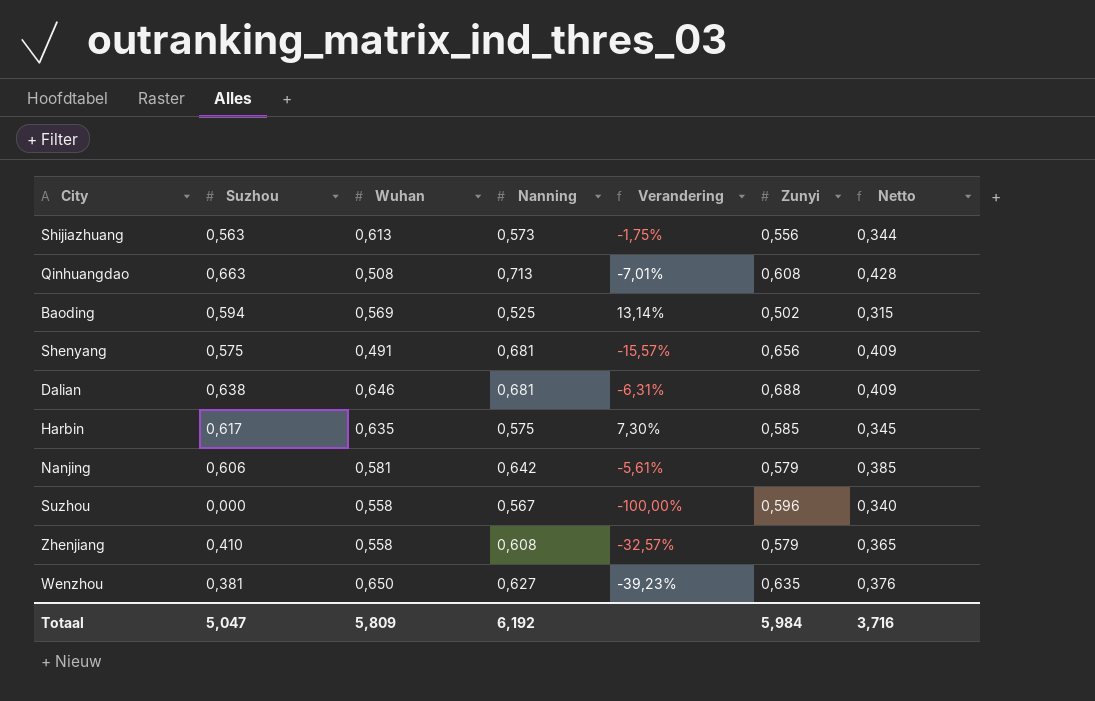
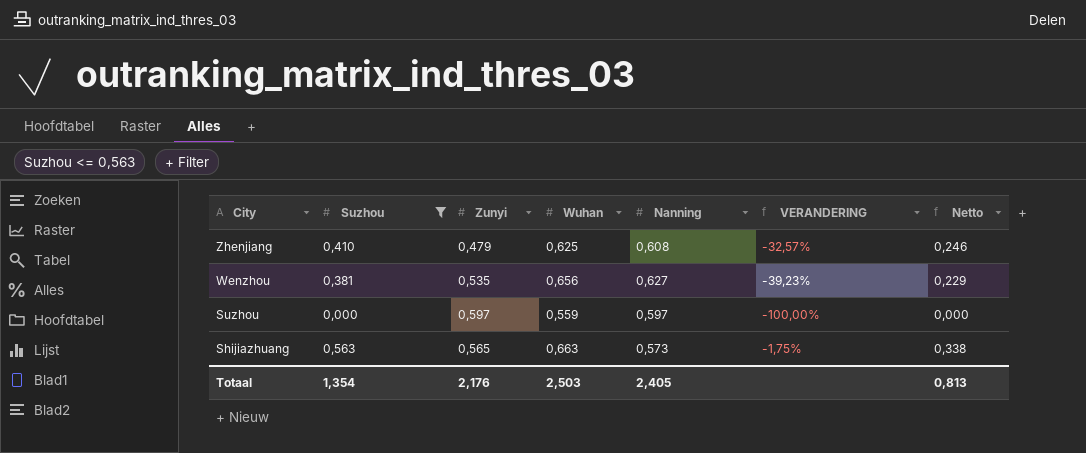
filter: none -> Suzhou <= 0,563
row order: none -> City descending
column Zunyi | position: 6 -> 3
column name: Verandering -> VERANDERING
column Netto | formula: [Nanning] * 0,6 -> [Suzhou] * 0,6
Zhenjiang | Zunyi: 0,579 -> 0,479
Zhenjiang | Wuhan: 0,558 -> 0,625
Wenzhou | Zunyi: 0,635 -> 0,535
Wenzhou | Wuhan: 0,650 -> 0,656
Suzhou | Zunyi: 0,596 -> 0,597
Suzhou | Wuhan: 0,558 -> 0,559
Suzhou | Nanning: 0,567 -> 0,597
Shijiazhuang | Zunyi: 0,556 -> 0,565
Shijiazhuang | Wuhan: 0,613 -> 0,663
Totaal | Suzhou: 5,047 -> 1,354
Totaal | Zunyi: 5,984 -> 2,176
Totaal | Wuhan: 5,809 -> 2,503
Totaal | Nanning: 6,192 -> 2,405
Totaal | Netto: 3,716 -> 0,813

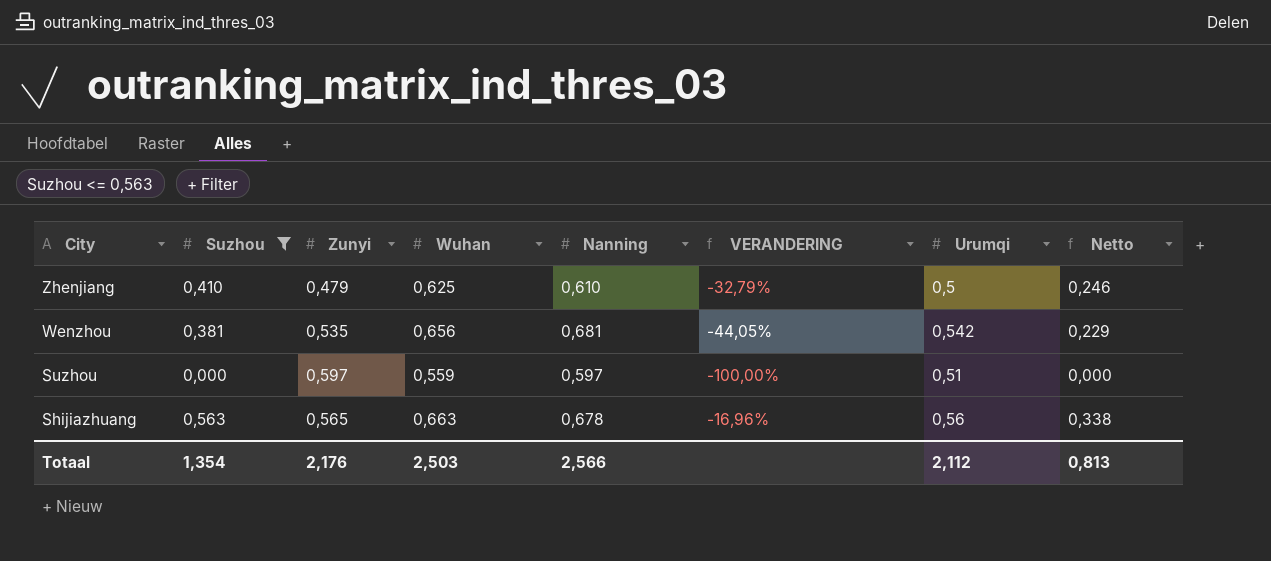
column Urumqi | position: none -> 7
Zhenjiang | Nanning: 0,608 -> 0,610
Zhenjiang | VERANDERING: -32,57% -> -32,79%
Wenzhou | Nanning: 0,627 -> 0,681
Wenzhou | VERANDERING: -39,23% -> -44,05%
Shijiazhuang | Nanning: 0,573 -> 0,678
Shijiazhuang | VERANDERING: -1,75% -> -16,96%
Totaal | Nanning: 2,405 -> 2,566

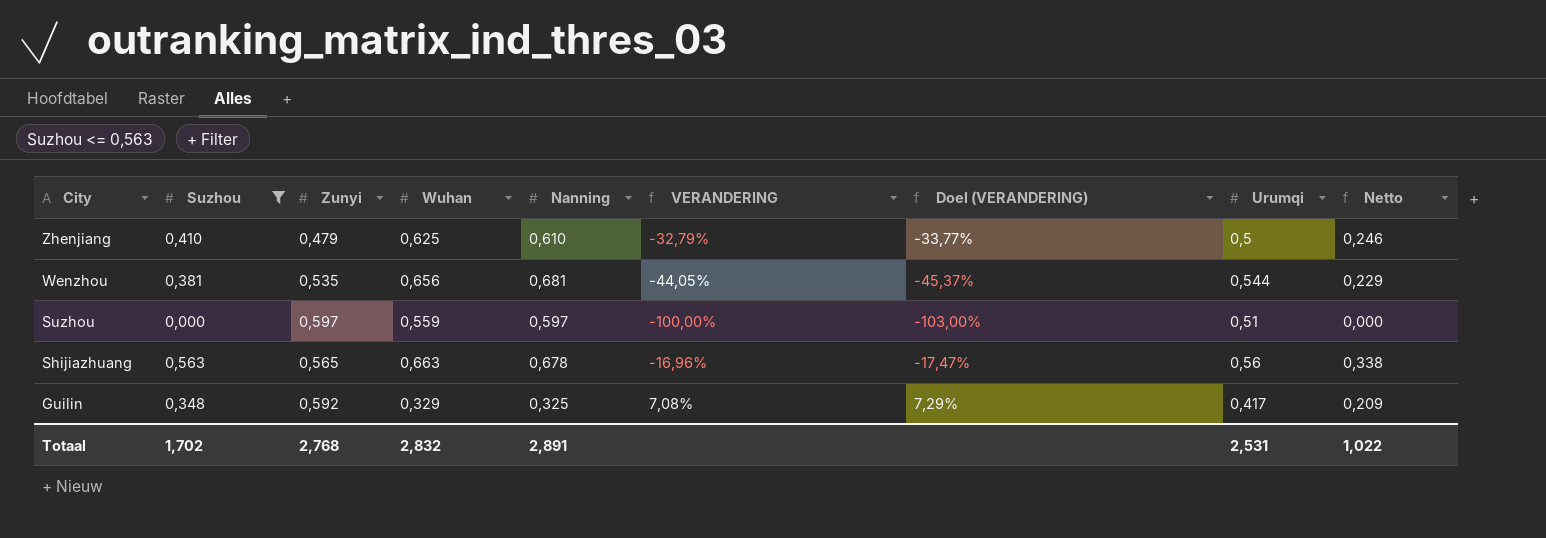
column Doel (VERANDERING) | formula: none -> [VERANDERING] * 1,03
Wenzhou | Urumqi: 0,542 -> 0,544
row Guilin: none -> 0,348 | 0,592 | 0,329 | 0,325 | 7,08% | 7,29% | 0,417 | 0,209
Totaal | Suzhou: 1,354 -> 1,702
Totaal | Zunyi: 2,176 -> 2,768
Totaal | Wuhan: 2,503 -> 2,832
Totaal | Nanning: 2,566 -> 2,891
Totaal | Urumqi: 2,112 -> 2,531
Totaal | Netto: 0,813 -> 1,022

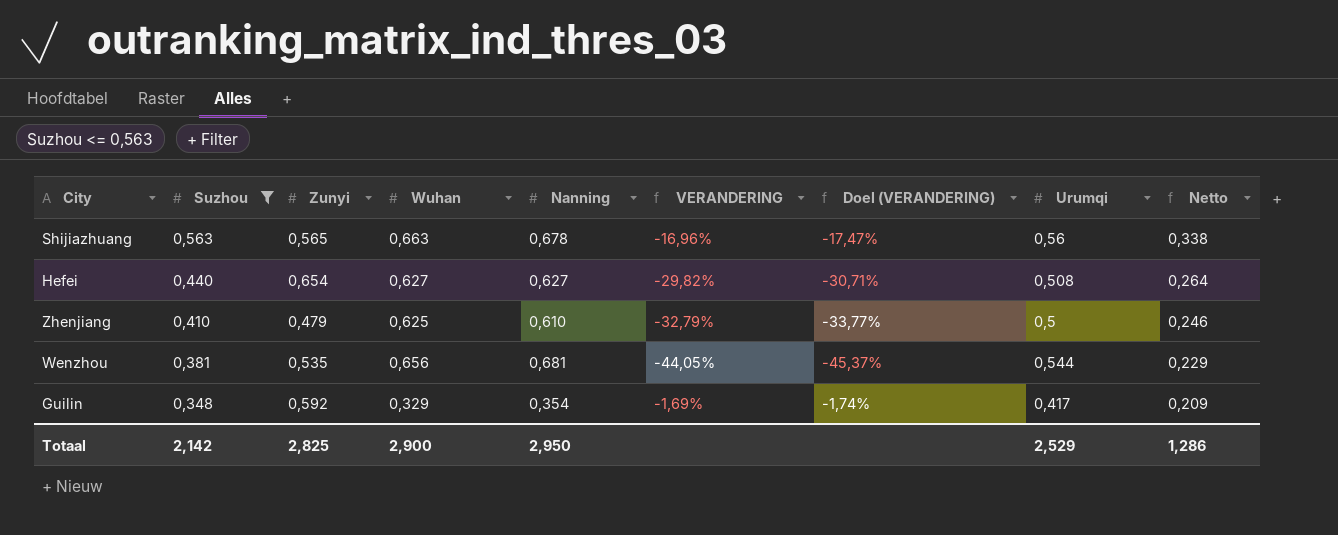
row order: City descending -> Suzhou descending
row Suzhou: 0,000 | 0,597 | 0,559 | 0,597 | -100,00% | -103,00% | 0,51 | 0,000 -> none
row Hefei: none -> 0,440 | 0,654 | 0,627 | 0,627 | -29,82% | -30,71% | 0,508 | 0,264
Guilin | Nanning: 0,325 -> 0,354
Guilin | VERANDERING: 7,08% -> -1,69%
Guilin | Doel (VERANDERING): 7,29% -> -1,74%
Totaal | Suzhou: 1,702 -> 2,142
Totaal | Zunyi: 2,768 -> 2,825
Totaal | Wuhan: 2,832 -> 2,900
Totaal | Nanning: 2,891 -> 2,950
Totaal | Urumqi: 2,531 -> 2,529
Totaal | Netto: 1,022 -> 1,286

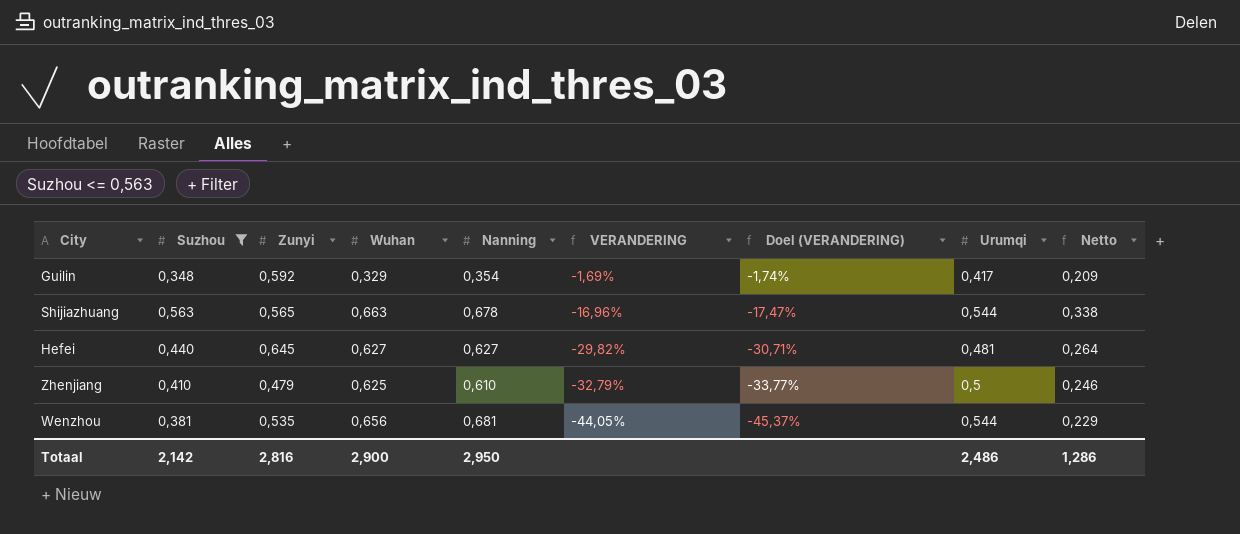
row order: Suzhou descending -> VERANDERING descending
Shijiazhuang | Urumqi: 0,56 -> 0,544
Hefei | Zunyi: 0,654 -> 0,645
Hefei | Urumqi: 0,508 -> 0,481
Totaal | Zunyi: 2,825 -> 2,816
Totaal | Urumqi: 2,529 -> 2,486

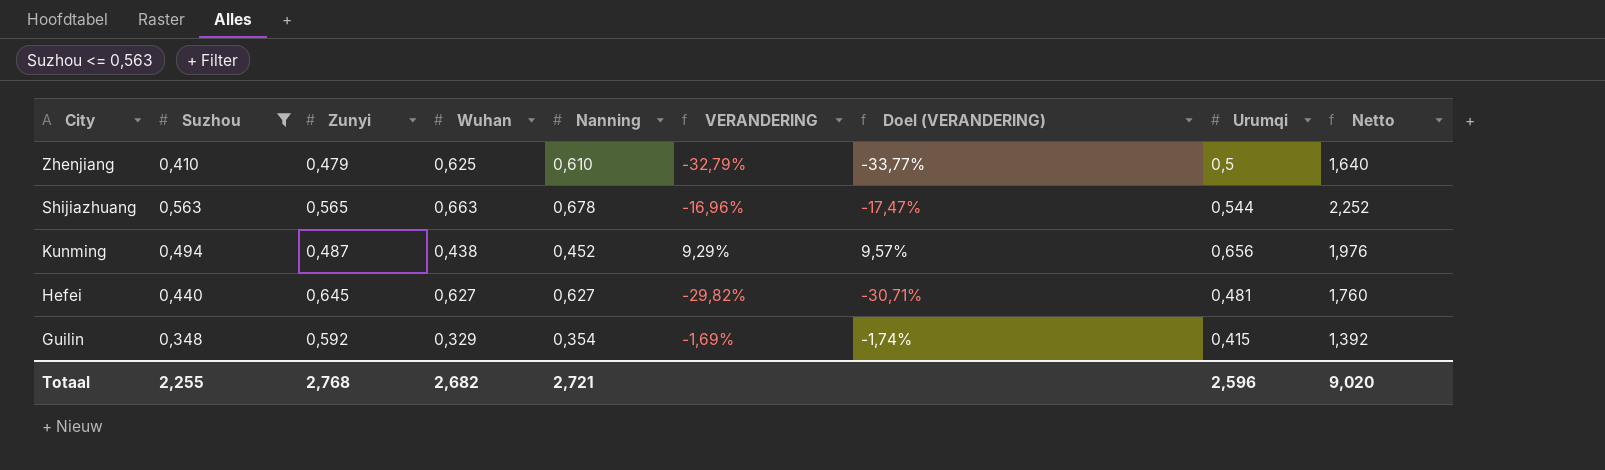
row order: VERANDERING descending -> City descending
column Netto | formula: [Suzhou] * 0,6 -> [Suzhou] * 4
row Wenzhou: 0,381 | 0,535 | 0,656 | 0,681 | -44,05% | -45,37% | 0,544 | 0,229 -> none
row Kunming: none -> 0,494 | 0,487 | 0,438 | 0,452 | 9,29% | 9,57% | 0,656 | 1,976
Guilin | Urumqi: 0,417 -> 0,415
Totaal | Suzhou: 2,142 -> 2,255
Totaal | Zunyi: 2,816 -> 2,768
Totaal | Wuhan: 2,900 -> 2,682
Totaal | Nanning: 2,950 -> 2,721
Totaal | Urumqi: 2,486 -> 2,596
Totaal | Netto: 1,286 -> 9,020

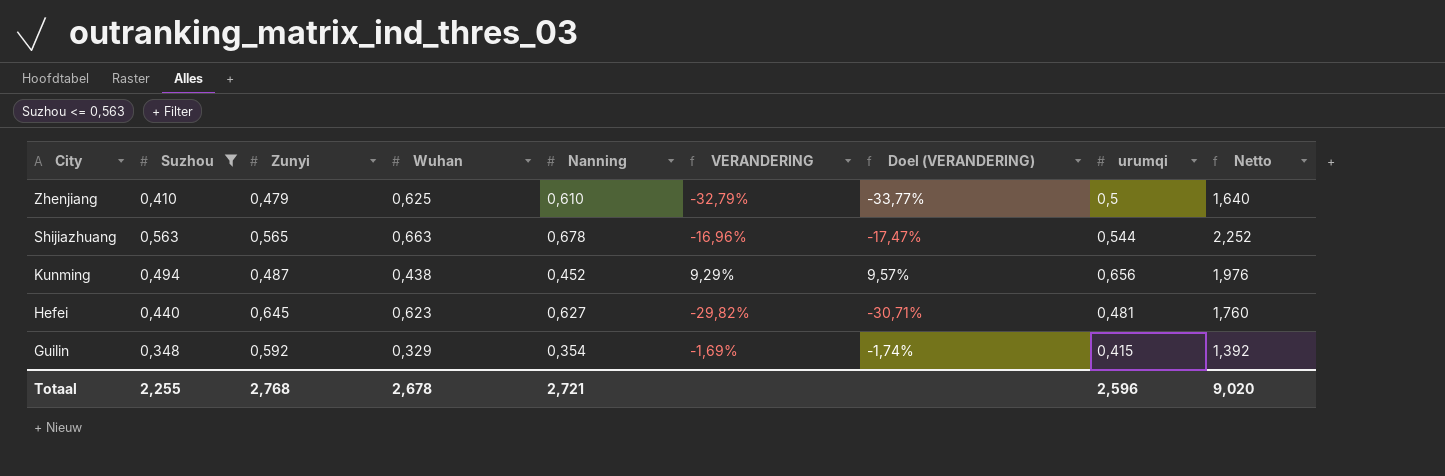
column name: Urumqi -> urumqi
Hefei | Wuhan: 0,627 -> 0,623
Totaal | Wuhan: 2,682 -> 2,678

